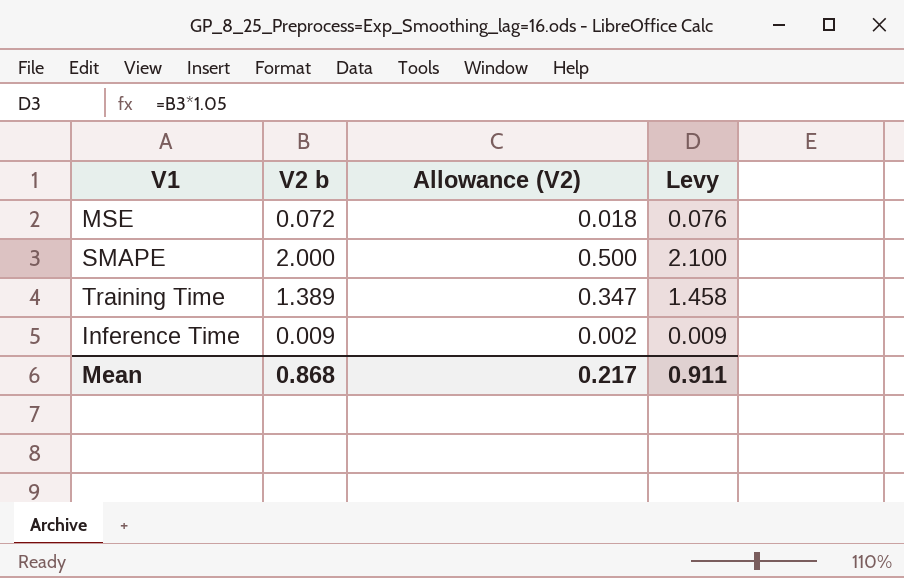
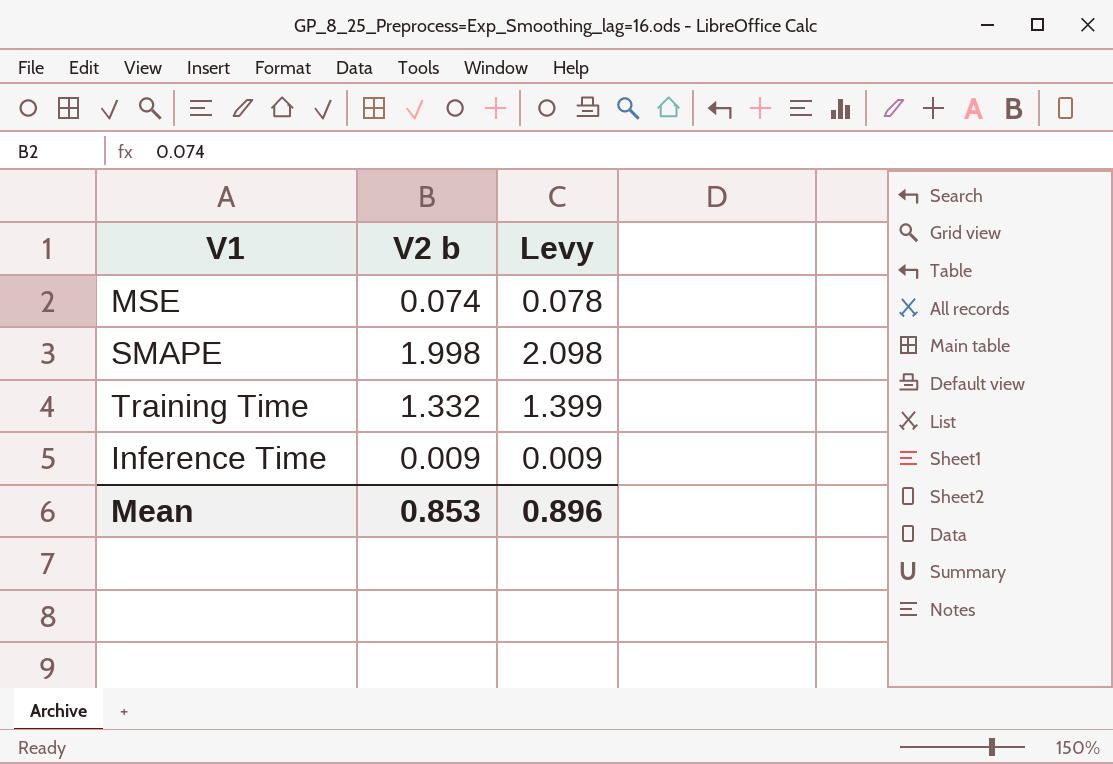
column Allowance (V2) | formula: [V2 b] * 0.25 -> none
MSE | V2 b: 0.072 -> 0.074
MSE | Levy: 0.076 -> 0.078
SMAPE | V2 b: 2.000 -> 1.998
SMAPE | Levy: 2.100 -> 2.098
Training Time | V2 b: 1.389 -> 1.332
Training Time | Levy: 1.458 -> 1.399
Mean | V2 b: 0.868 -> 0.853
Mean | Levy: 0.911 -> 0.896

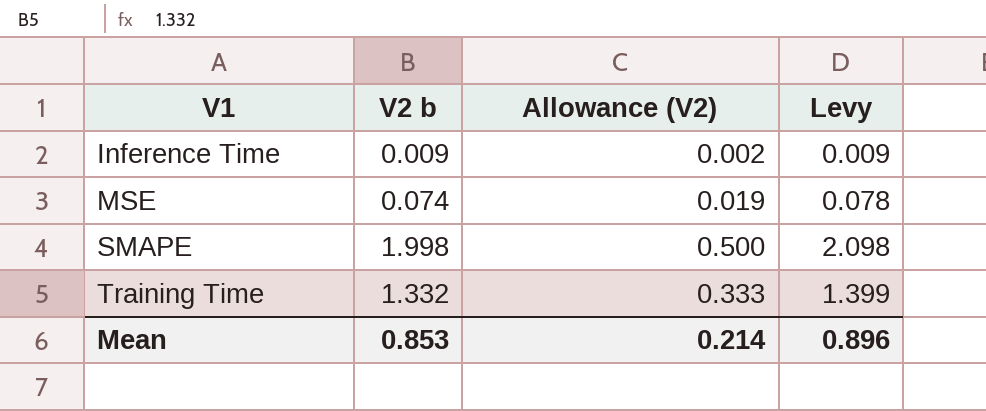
row order: none -> V1 ascending
column Allowance (V2) | formula: none -> [V2 b] * 0.25

